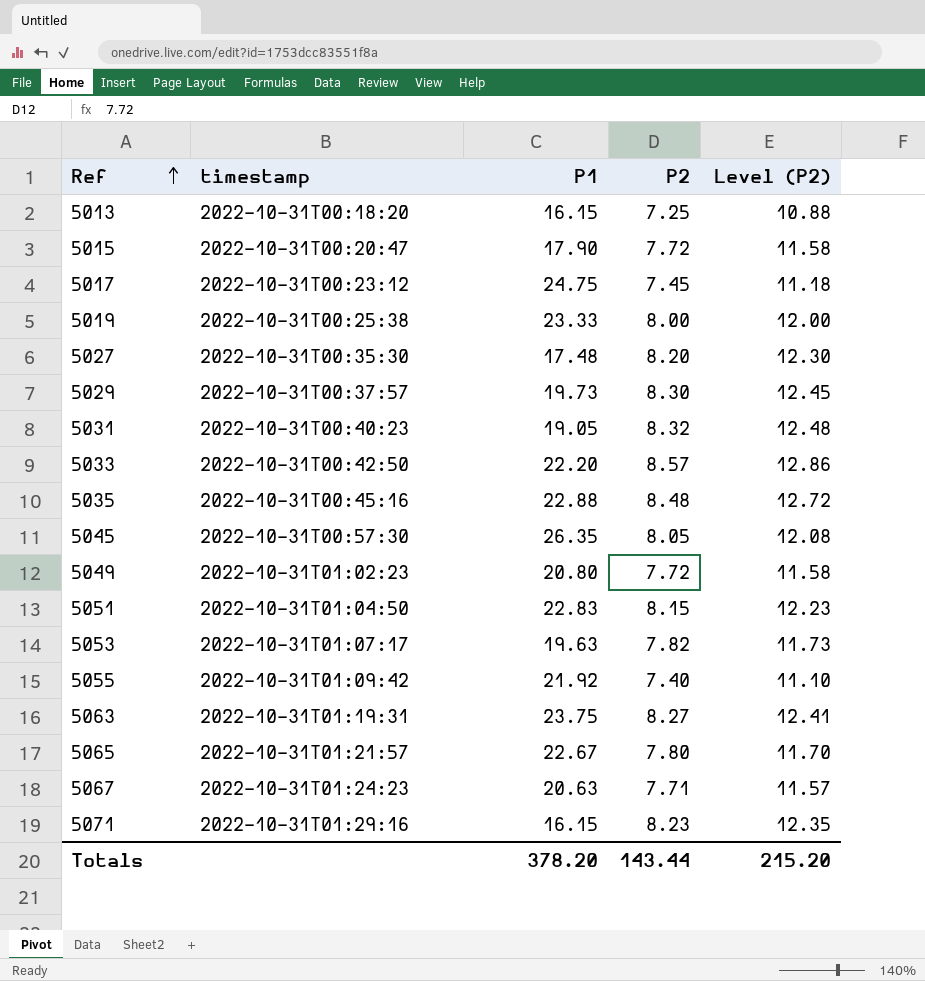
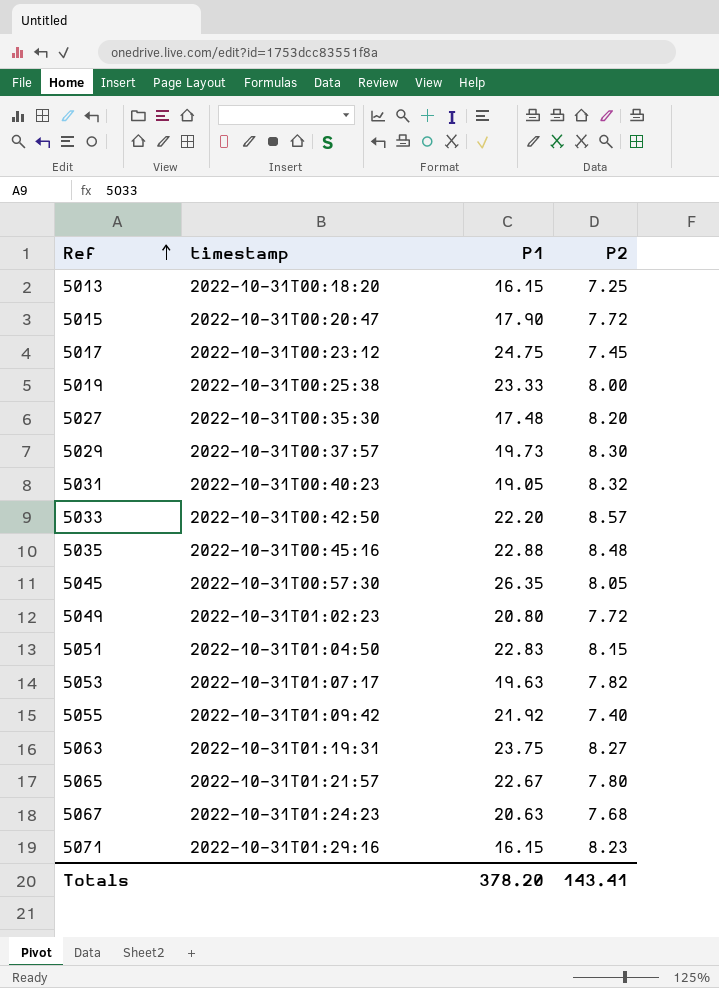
column Level (P2) | formula: [P2] * 1.5 -> none
5067 | P2: 7.71 -> 7.68
Totals | P2: 143.44 -> 143.41

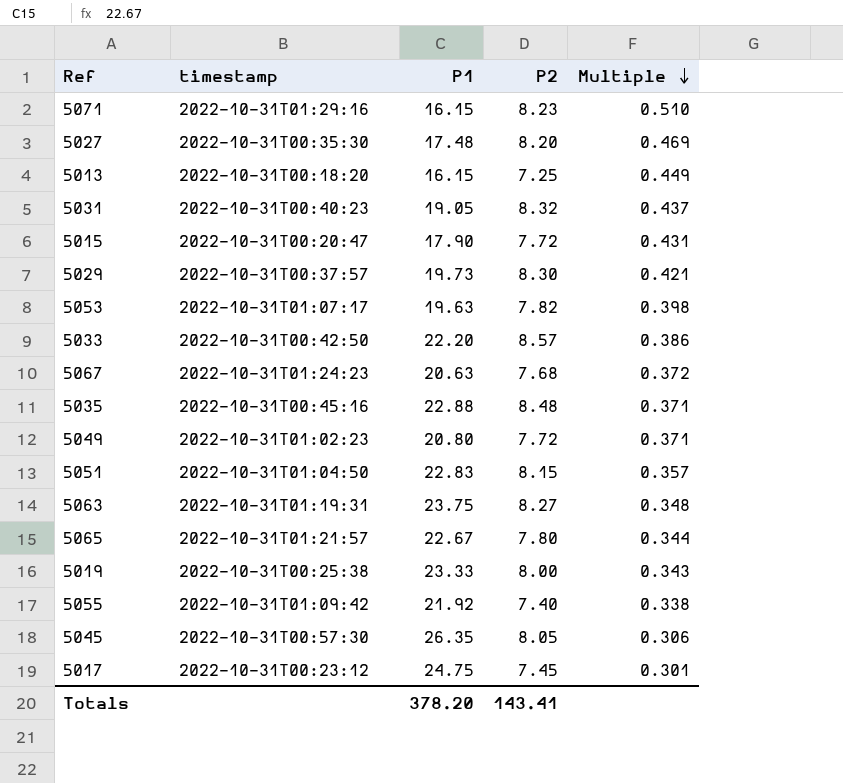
row order: Ref ascending -> Multiple descending
column Multiple | formula: none -> [P2] / [P1]

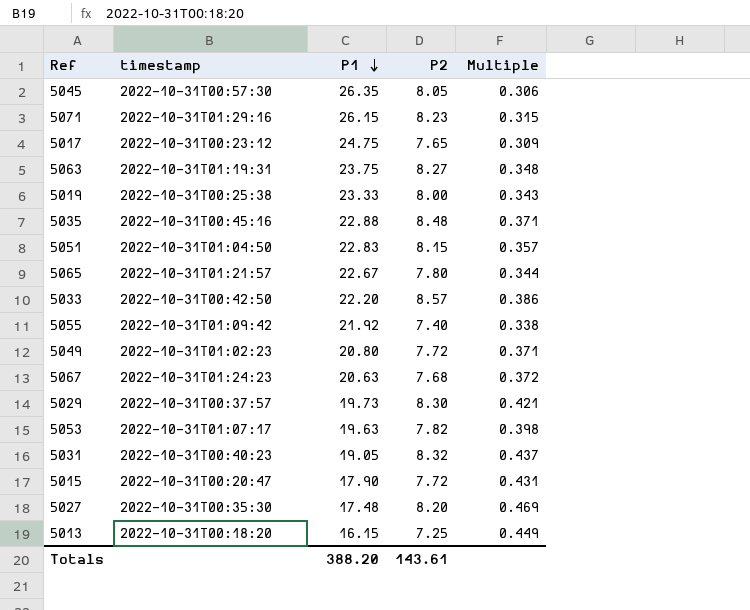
row order: Multiple descending -> P1 descending
5071 | P1: 16.15 -> 26.15
5071 | Multiple: 0.510 -> 0.315
5017 | P2: 7.45 -> 7.65
5017 | Multiple: 0.301 -> 0.309
Totals | P1: 378.20 -> 388.20
Totals | P2: 143.41 -> 143.61

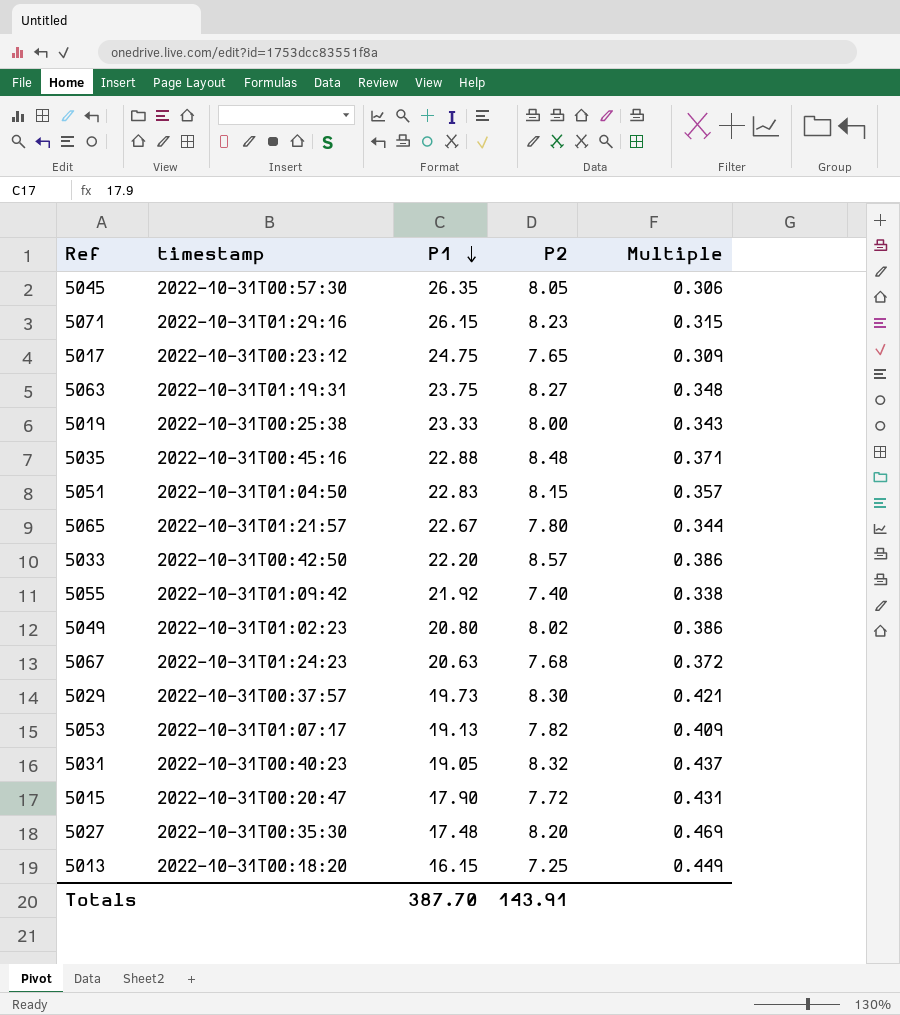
5049 | P2: 7.72 -> 8.02
5049 | Multiple: 0.371 -> 0.386
5053 | P1: 19.63 -> 19.13
5053 | Multiple: 0.398 -> 0.409
Totals | P1: 388.20 -> 387.70
Totals | P2: 143.61 -> 143.91

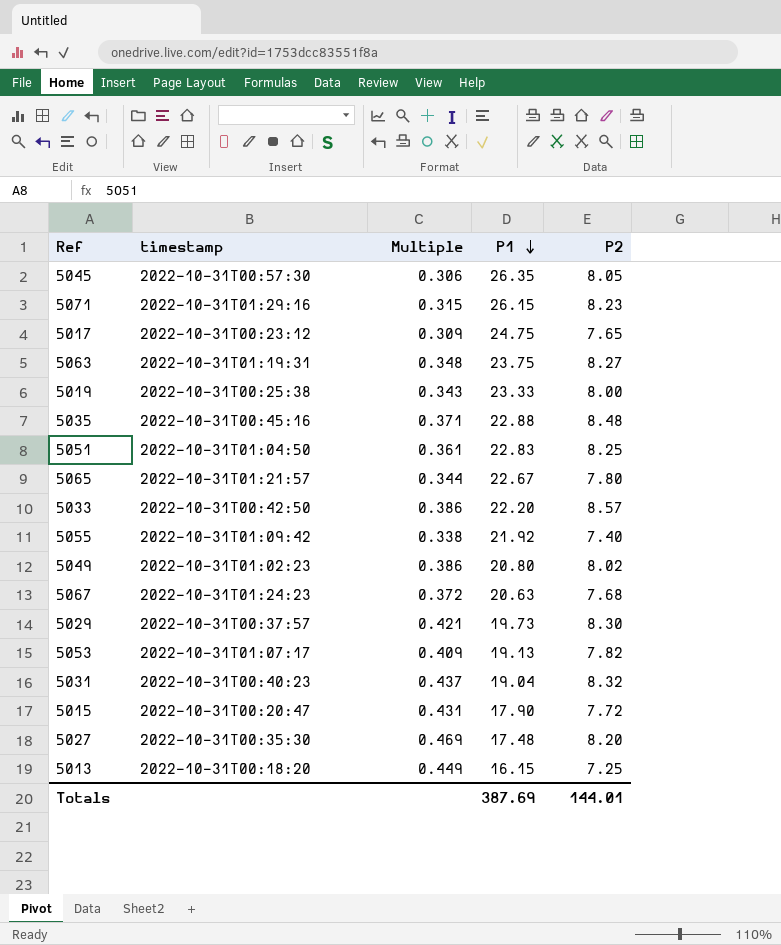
column Multiple | position: 5 -> 3
5051 | Multiple: 0.357 -> 0.361
5051 | P2: 8.15 -> 8.25
5031 | P1: 19.05 -> 19.04
Totals | P1: 387.70 -> 387.69
Totals | P2: 143.91 -> 144.01

